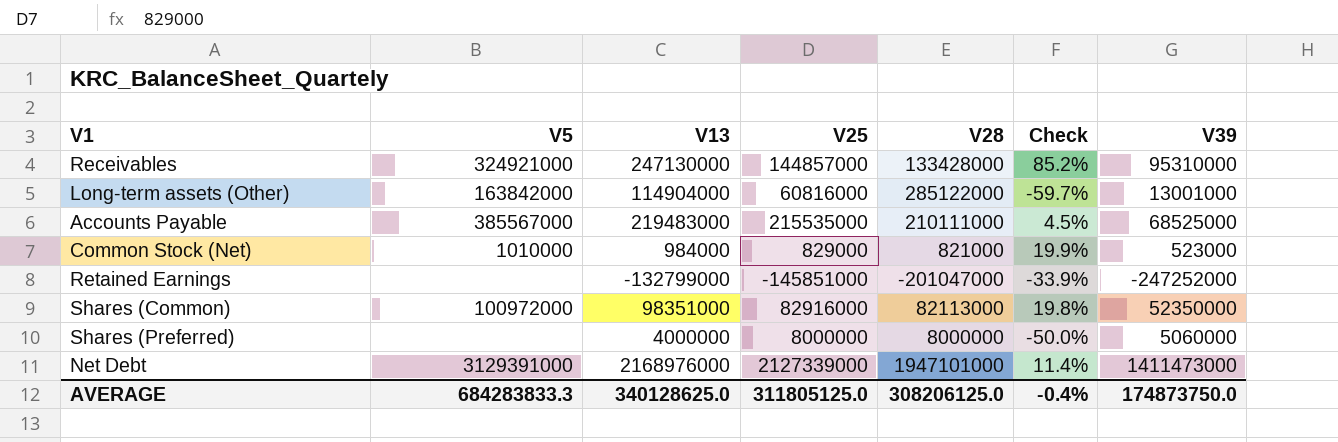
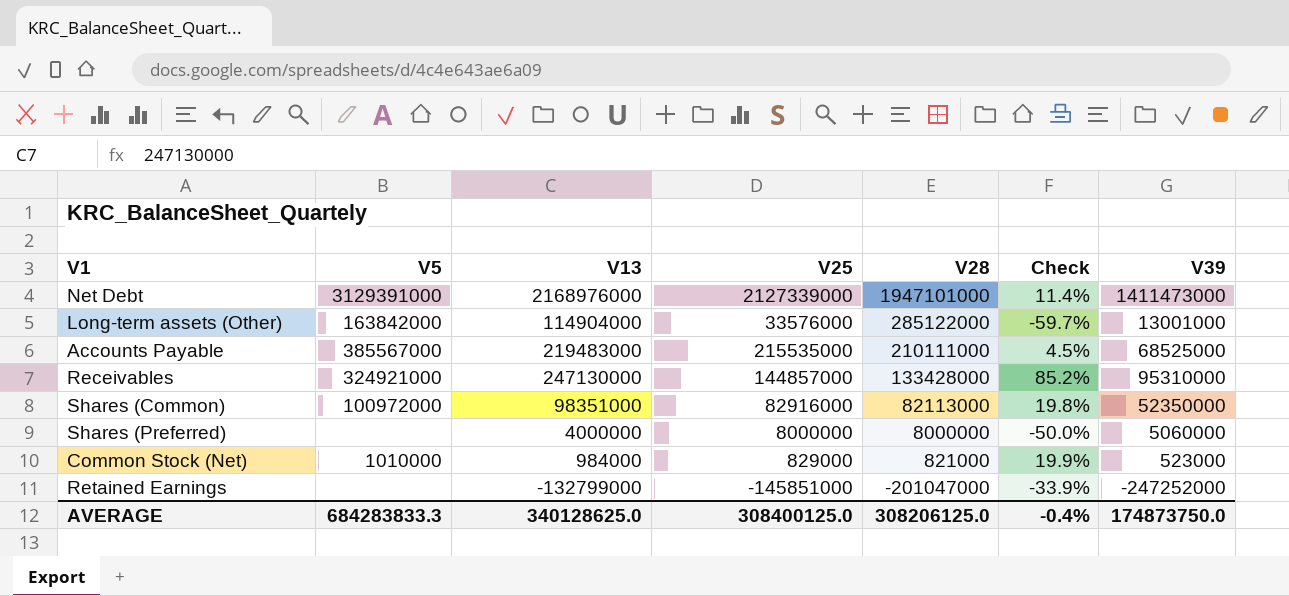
row order: none -> V28 descending
Long-term assets (Other) | V25: 60816000 -> 33576000
AVERAGE | V25: 311805125.0 -> 308400125.0

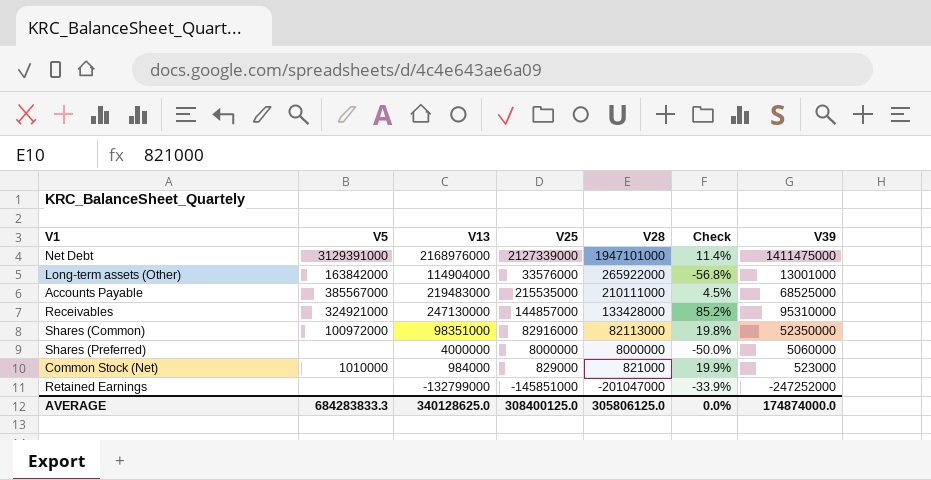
Net Debt | V39: 1411473000 -> 1411475000
Long-term assets (Other) | V28: 285122000 -> 265922000
Long-term assets (Other) | Check: -59.7% -> -56.8%
AVERAGE | V28: 308206125.0 -> 305806125.0
AVERAGE | Check: -0.4% -> 0.0%
AVERAGE | V39: 174873750.0 -> 174874000.0

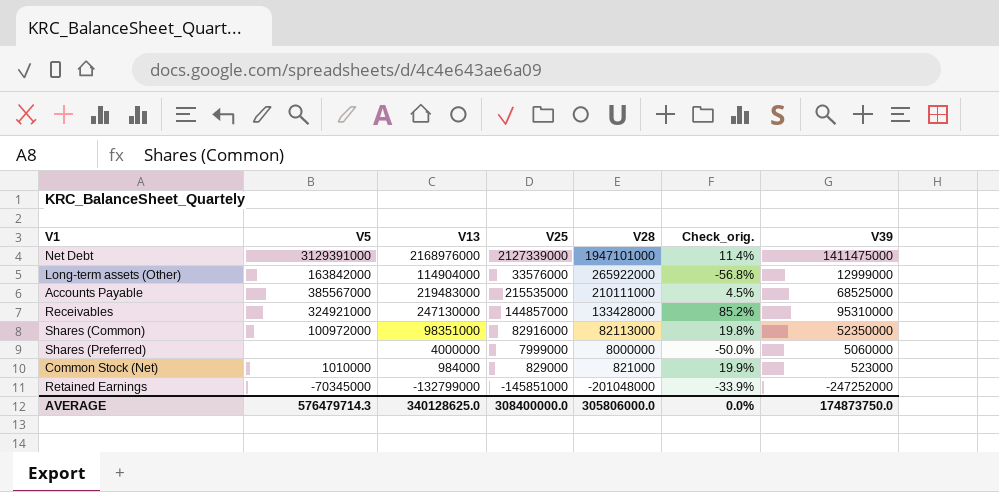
column name: Check -> Check_orig.
Long-term assets (Other) | V39: 13001000 -> 12999000
Shares (Preferred) | V25: 8000000 -> 7999000
Retained Earnings | V5: none -> -70345000
Retained Earnings | V28: -201047000 -> -201048000
AVERAGE | V5: 684283833.3 -> 576479714.3
AVERAGE | V25: 308400125.0 -> 308400000.0
AVERAGE | V28: 305806125.0 -> 305806000.0
AVERAGE | V39: 174874000.0 -> 174873750.0

